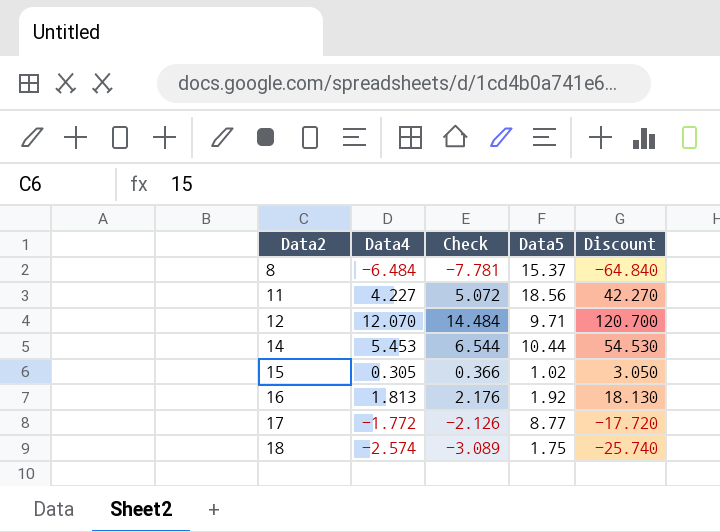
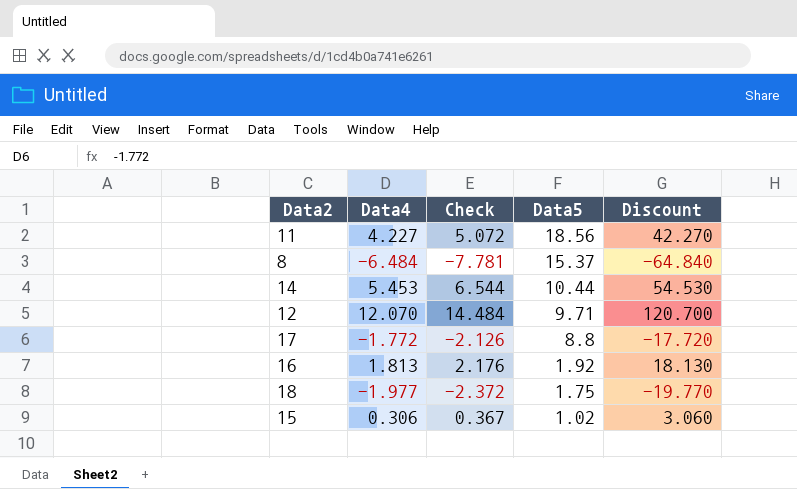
row order: Data2 ascending -> Data5 descending
17 | Data5: 8.77 -> 8.8
18 | Data4: -2.574 -> -1.977
18 | Check: -3.089 -> -2.372
18 | Discount: -25.740 -> -19.770
15 | Data4: 0.305 -> 0.306
15 | Check: 0.366 -> 0.367
15 | Discount: 3.050 -> 3.060

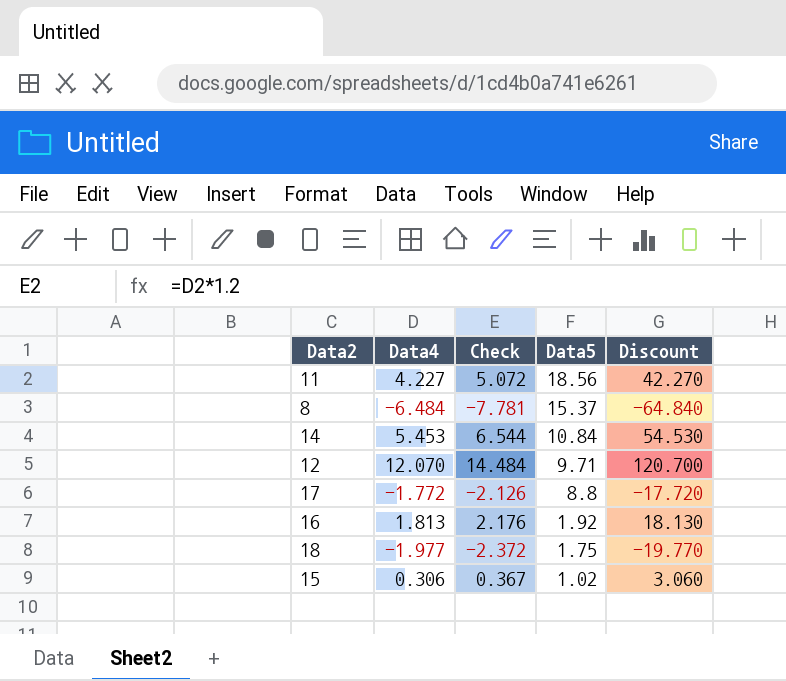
14 | Data5: 10.44 -> 10.84

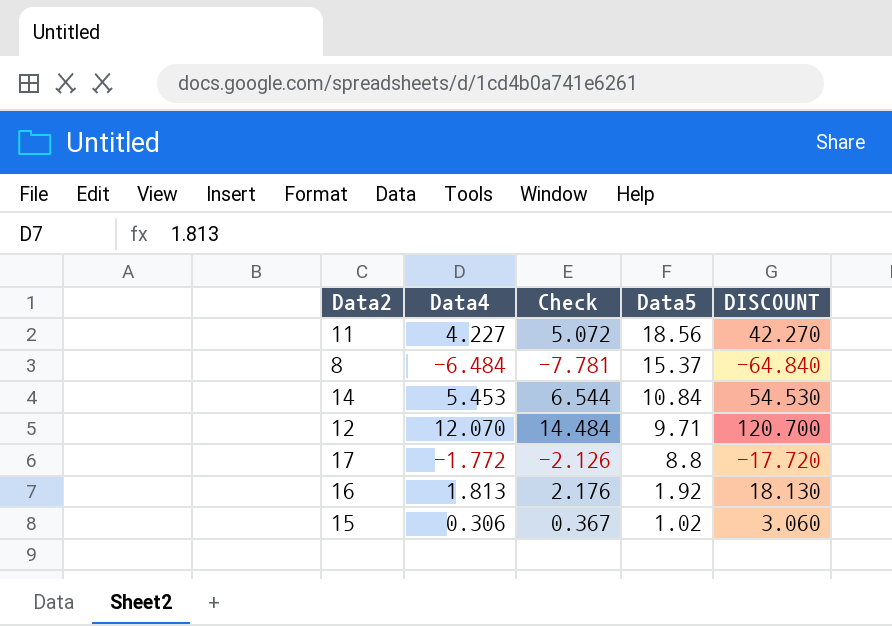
column name: Discount -> DISCOUNT
row 18: -1.977 | -2.372 | 1.75 | -19.770 -> none

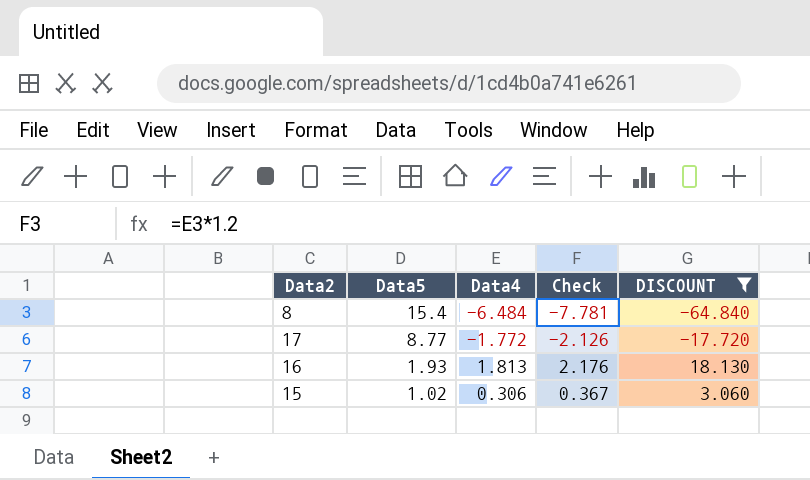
filter: none -> DISCOUNT <= 18.130
column Data5 | position: 4 -> 2
8 | Data5: 15.37 -> 15.4
17 | Data5: 8.8 -> 8.77
16 | Data5: 1.92 -> 1.93

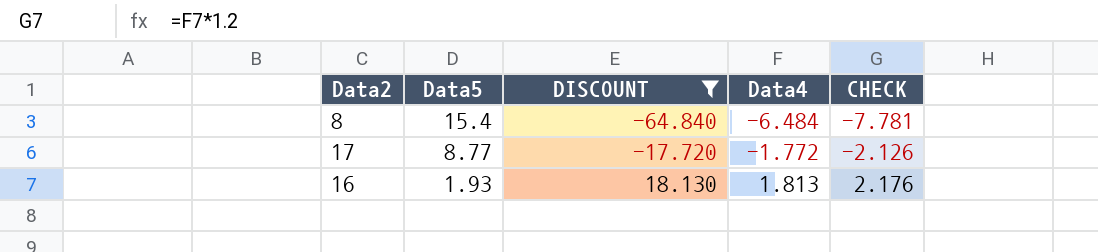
column DISCOUNT | position: 5 -> 3
column name: Check -> CHECK
row 15: 1.02 | 0.306 | 0.367 | 3.060 -> none

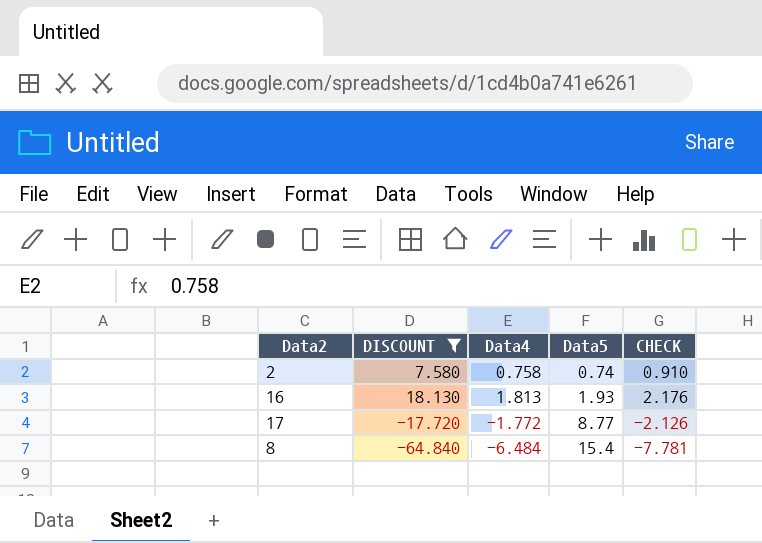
row order: Data5 descending -> Data5 ascending
column Data5 | position: 2 -> 4
row 2: none -> 7.580 | 0.758 | 0.74 | 0.910

